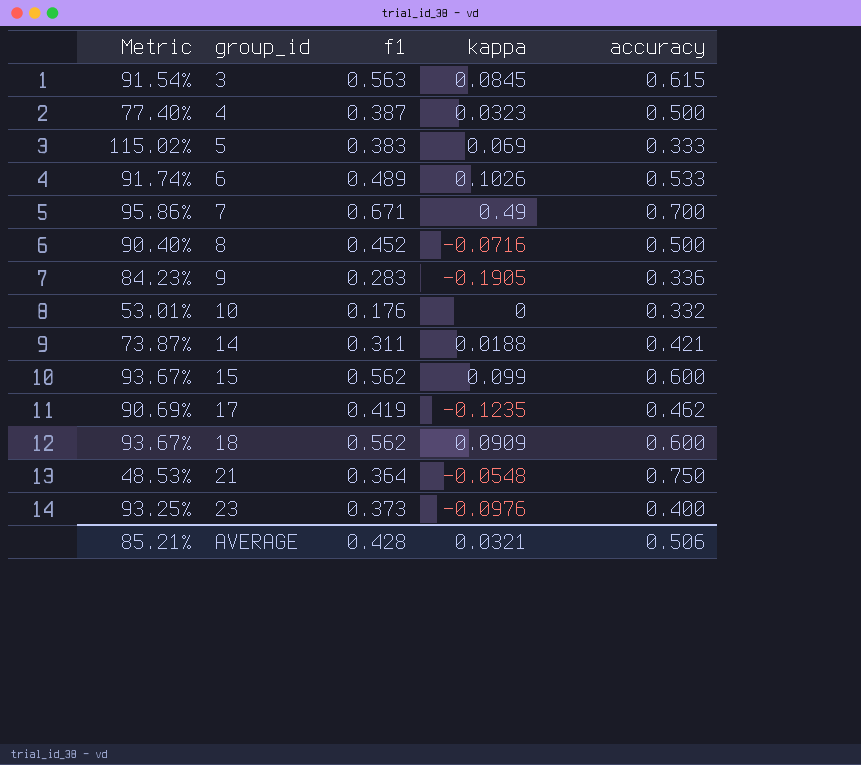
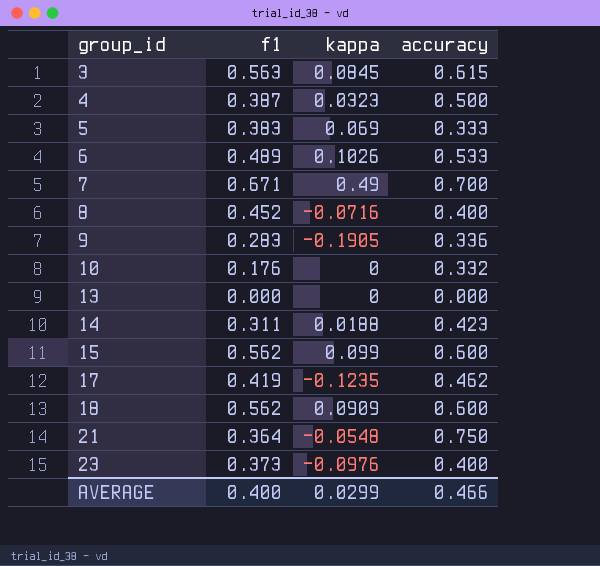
column Metric | formula: [f1] / [accuracy] -> none
8 | accuracy: 0.500 -> 0.400
row 13: none -> 0.000 | 0 | 0.000
14 | accuracy: 0.421 -> 0.423
AVERAGE | f1: 0.428 -> 0.400
AVERAGE | kappa: 0.0321 -> 0.0299
AVERAGE | accuracy: 0.506 -> 0.466

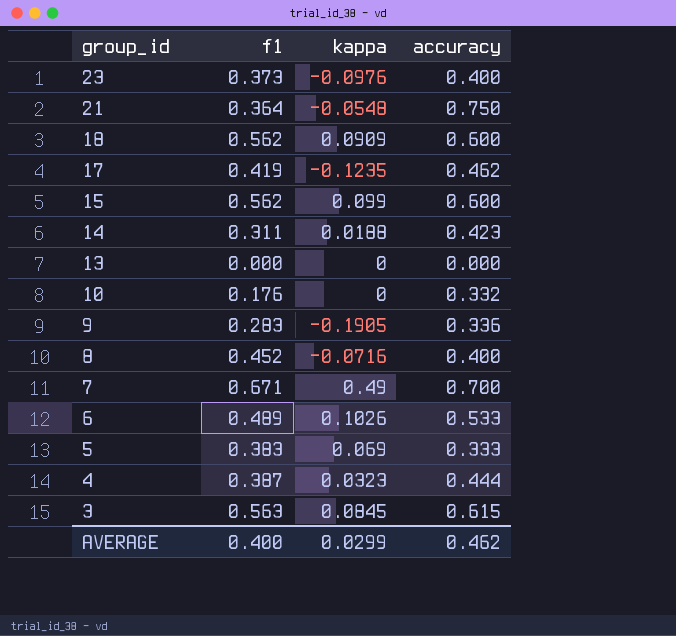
row order: group_id ascending -> group_id descending
4 | accuracy: 0.500 -> 0.444
AVERAGE | accuracy: 0.466 -> 0.462

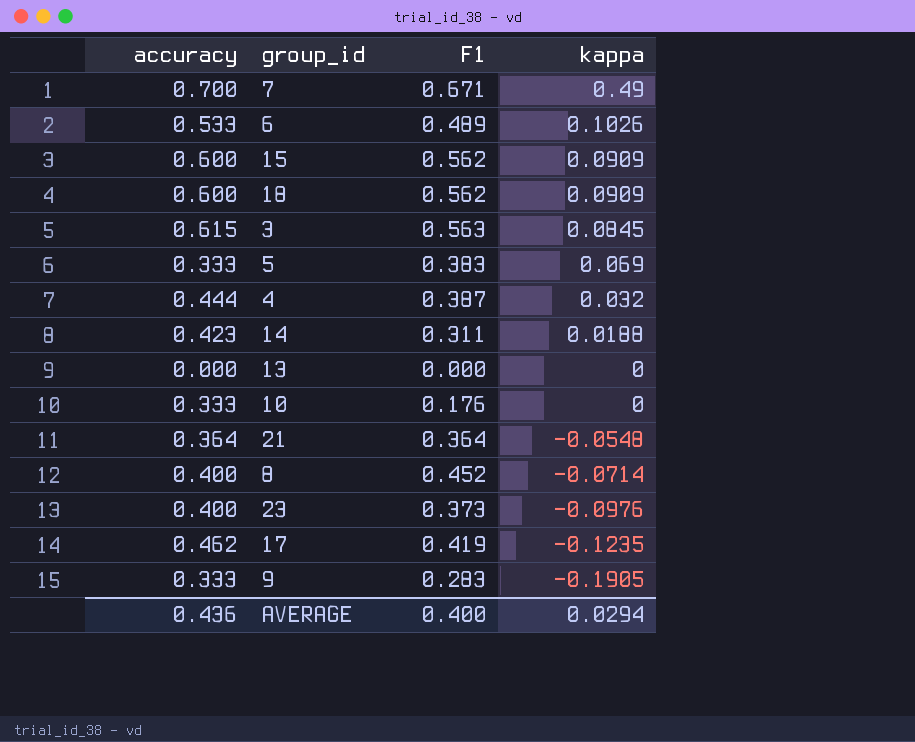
row order: group_id descending -> kappa descending
column accuracy | position: 4 -> 1
column name: f1 -> F1
15 | kappa: 0.099 -> 0.0909
4 | kappa: 0.0323 -> 0.032
10 | accuracy: 0.332 -> 0.333
21 | accuracy: 0.750 -> 0.364
8 | kappa: -0.0716 -> -0.0714
9 | accuracy: 0.336 -> 0.333
AVERAGE | accuracy: 0.462 -> 0.436
AVERAGE | kappa: 0.0299 -> 0.0294

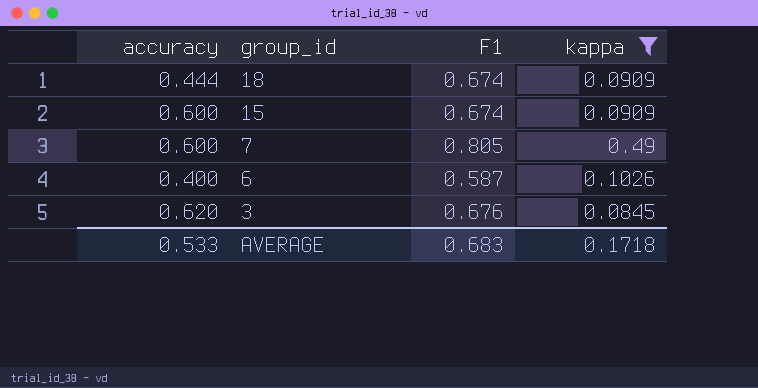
filter: none -> kappa >= 0.0845
row order: kappa descending -> group_id descending
18 | accuracy: 0.600 -> 0.444
18 | F1: 0.562 -> 0.674
15 | F1: 0.562 -> 0.674
7 | accuracy: 0.700 -> 0.600
7 | F1: 0.671 -> 0.805
6 | accuracy: 0.533 -> 0.400
6 | F1: 0.489 -> 0.587
3 | accuracy: 0.615 -> 0.620
3 | F1: 0.563 -> 0.676
AVERAGE | accuracy: 0.436 -> 0.533
AVERAGE | F1: 0.400 -> 0.683
AVERAGE | kappa: 0.0294 -> 0.1718

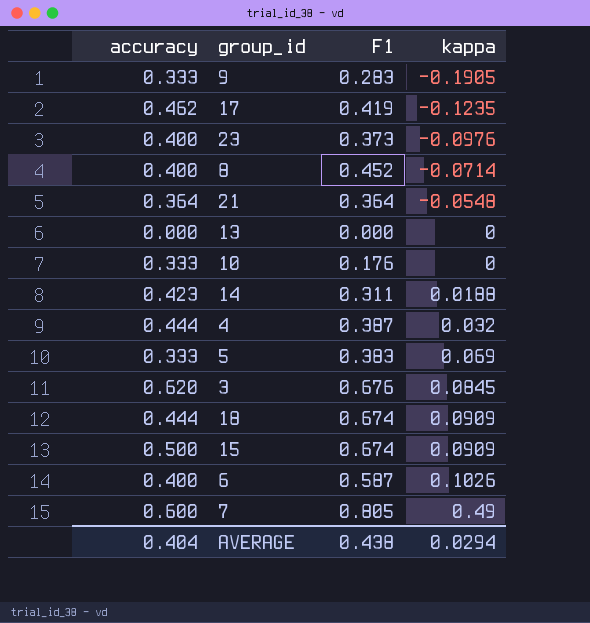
filter: kappa >= 0.0845 -> none
row order: group_id descending -> kappa ascending
15 | accuracy: 0.600 -> 0.500
AVERAGE | accuracy: 0.533 -> 0.404
AVERAGE | F1: 0.683 -> 0.438
AVERAGE | kappa: 0.1718 -> 0.0294

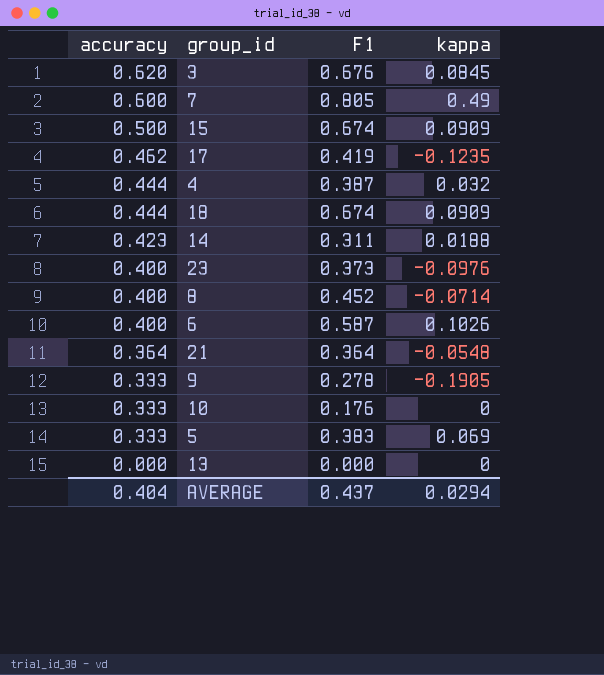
row order: kappa ascending -> accuracy descending
9 | F1: 0.283 -> 0.278
AVERAGE | F1: 0.438 -> 0.437

